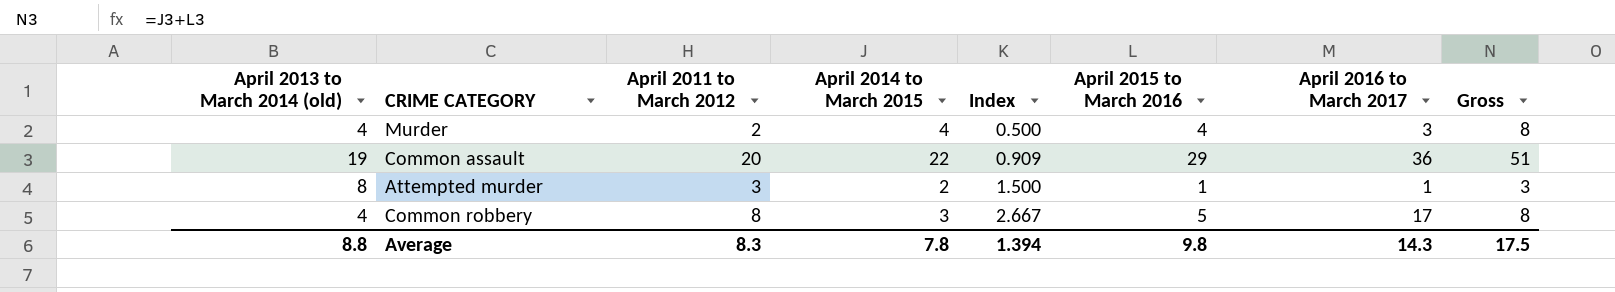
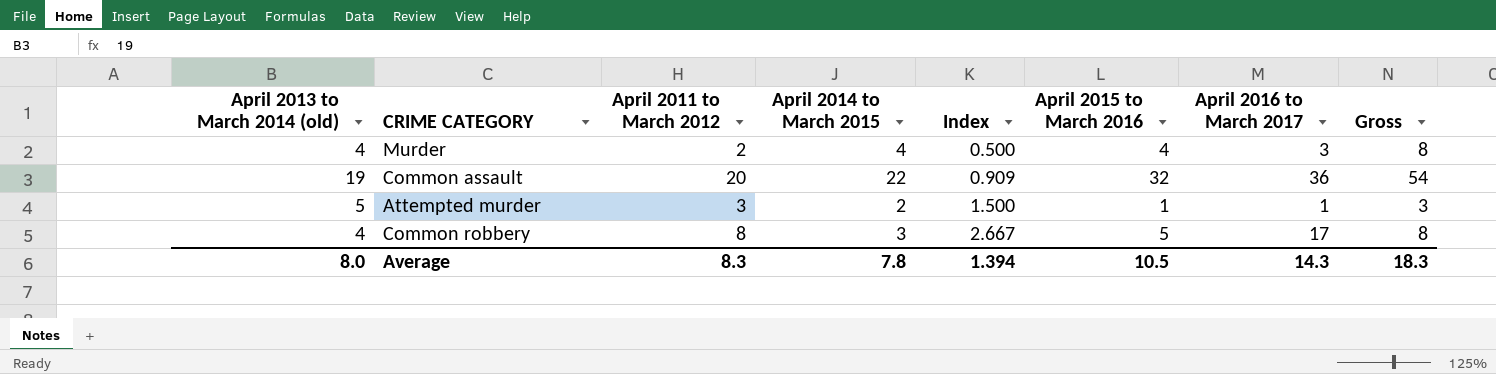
Common assault | April 2015 to March 2016: 29 -> 32
Common assault | Gross: 51 -> 54
Attempted murder | April 2013 to March 2014 (old): 8 -> 5
Average | April 2013 to March 2014 (old): 8.8 -> 8.0
Average | April 2015 to March 2016: 9.8 -> 10.5
Average | Gross: 17.5 -> 18.3

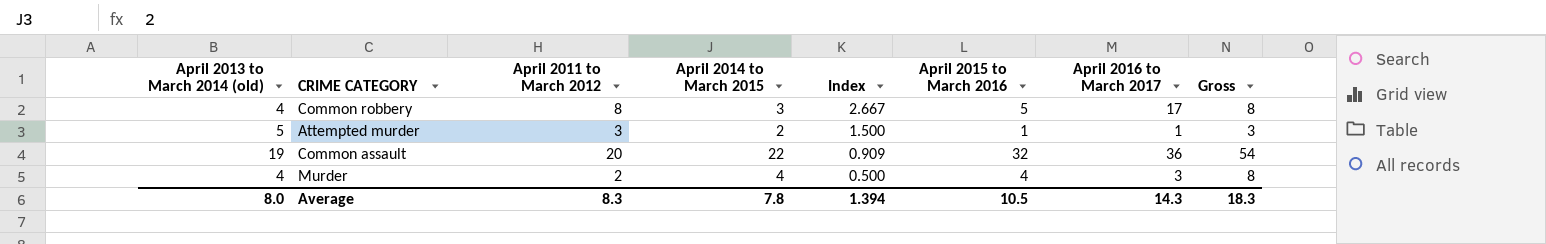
row order: Index ascending -> Index descending

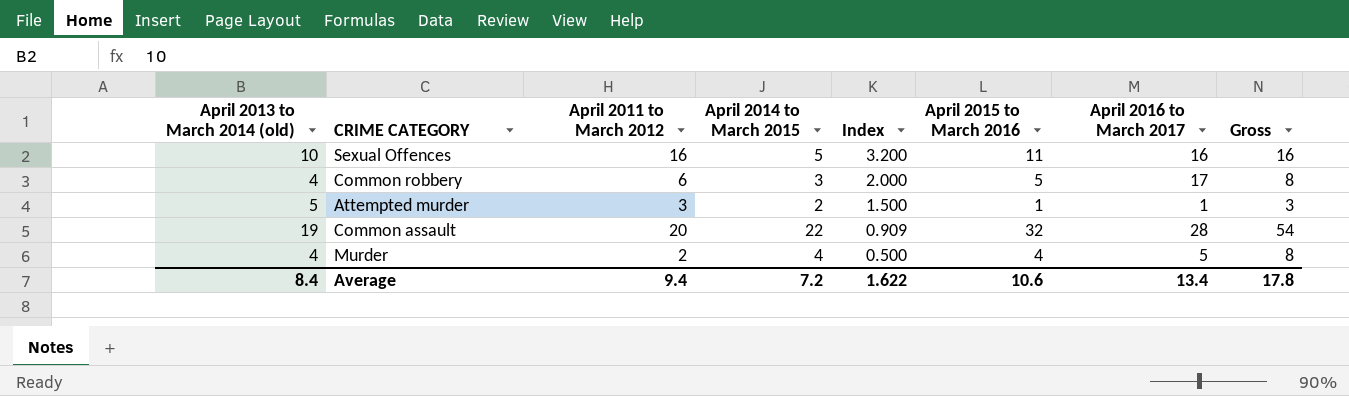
row Sexual Offences: none -> 10 | 16 | 5 | 3.200 | 11 | 16 | 16
Common robbery | April 2011 to March 2012: 8 -> 6
Common robbery | Index: 2.667 -> 2.000
Common assault | April 2016 to March 2017: 36 -> 28
Murder | April 2016 to March 2017: 3 -> 5
Average | April 2013 to March 2014 (old): 8.0 -> 8.4
Average | April 2011 to March 2012: 8.3 -> 9.4
Average | April 2014 to March 2015: 7.8 -> 7.2
Average | Index: 1.394 -> 1.622
Average | April 2015 to March 2016: 10.5 -> 10.6
Average | April 2016 to March 2017: 14.3 -> 13.4
Average | Gross: 18.3 -> 17.8

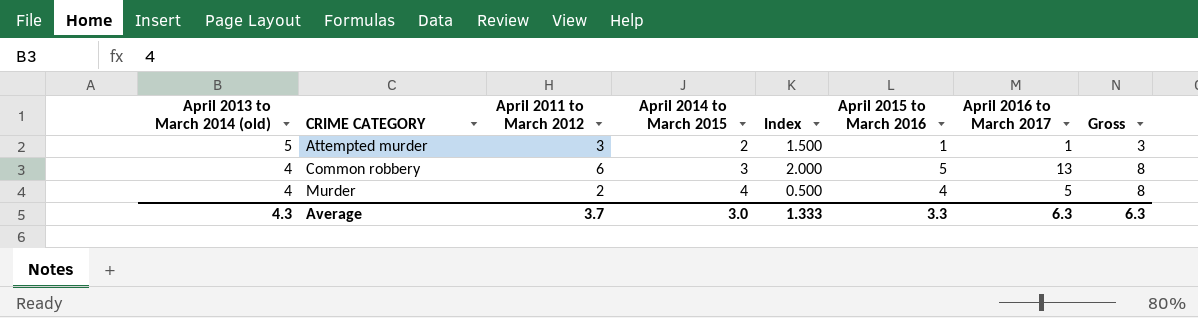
row order: Index descending -> April 2013 to March 2014 (old) descending
row Sexual Offences: 10 | 16 | 5 | 3.200 | 11 | 16 | 16 -> none
row Common assault: 19 | 20 | 22 | 0.909 | 32 | 28 | 54 -> none
Common robbery | April 2016 to March 2017: 17 -> 13
Average | April 2013 to March 2014 (old): 8.4 -> 4.3
Average | April 2011 to March 2012: 9.4 -> 3.7
Average | April 2014 to March 2015: 7.2 -> 3.0
Average | Index: 1.622 -> 1.333
Average | April 2015 to March 2016: 10.6 -> 3.3
Average | April 2016 to March 2017: 13.4 -> 6.3
Average | Gross: 17.8 -> 6.3

